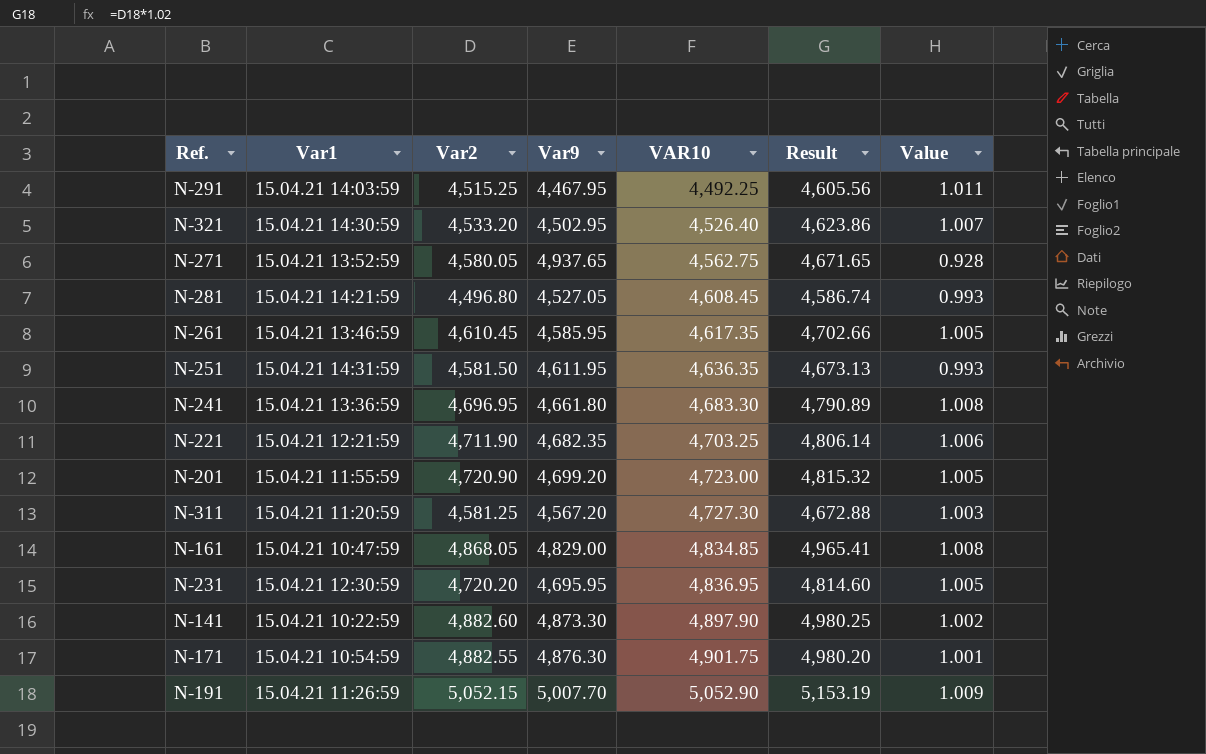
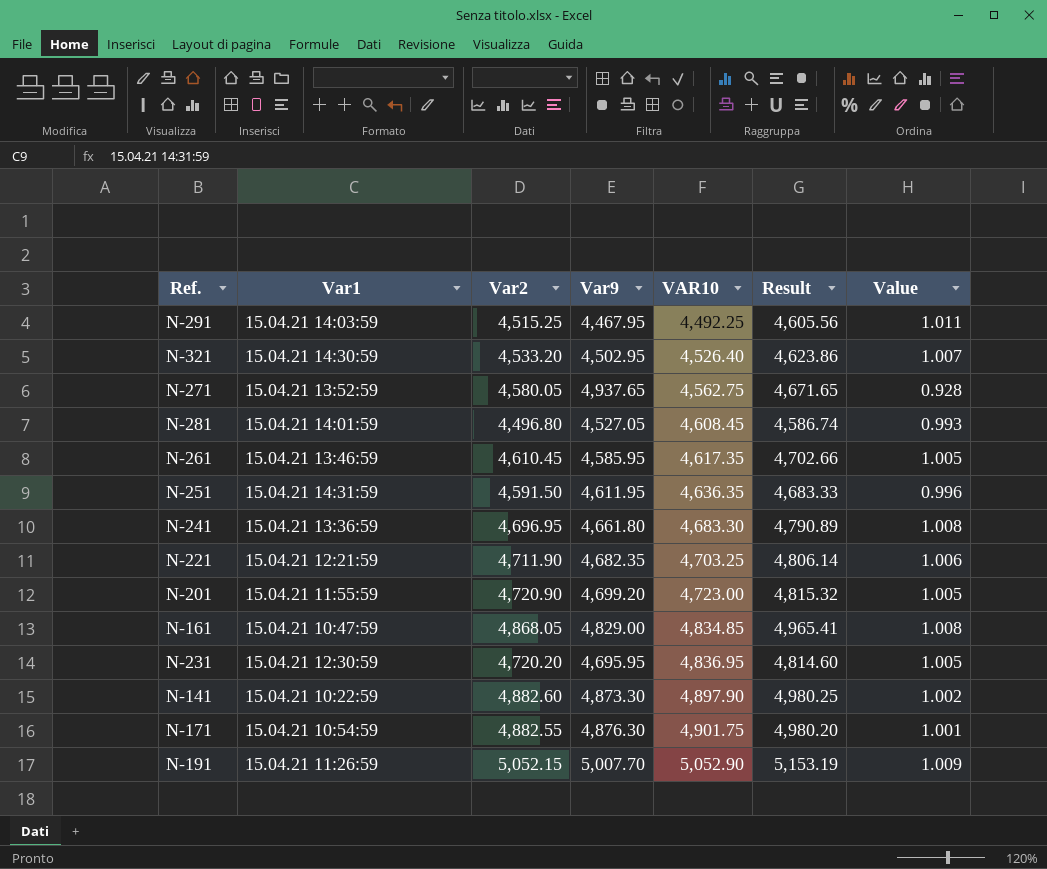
row N-311: 15.04.21 11:20:59 | 4,581.25 | 4,567.20 | 4,727.30 | 4,672.88 | 1.003 -> none
N-281 | Var1: 15.04.21 14:21:59 -> 15.04.21 14:01:59
N-251 | Var2: 4,581.50 -> 4,591.50
N-251 | Result: 4,673.13 -> 4,683.33
N-251 | Value: 0.993 -> 0.996

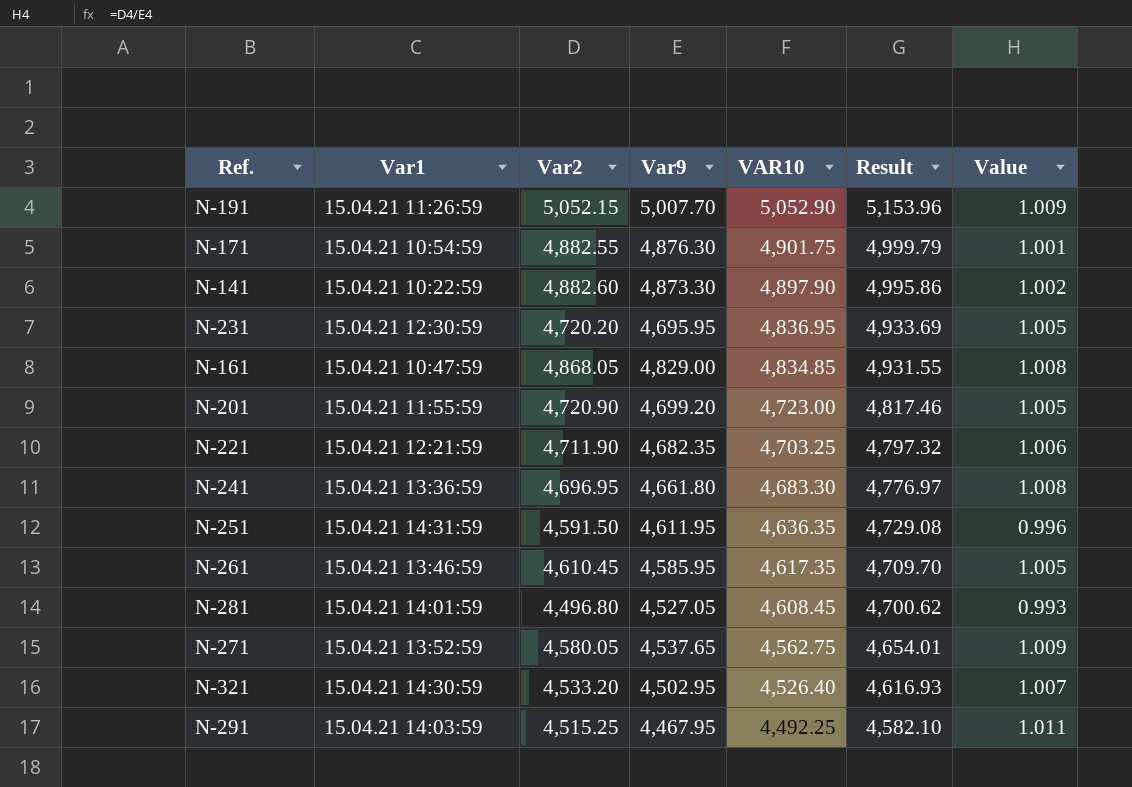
row order: VAR10 ascending -> VAR10 descending
column Result | formula: [Var2] * 1.02 -> [VAR10] * 1.02
N-271 | Var9: 4,937.65 -> 4,537.65
N-271 | Value: 0.928 -> 1.009

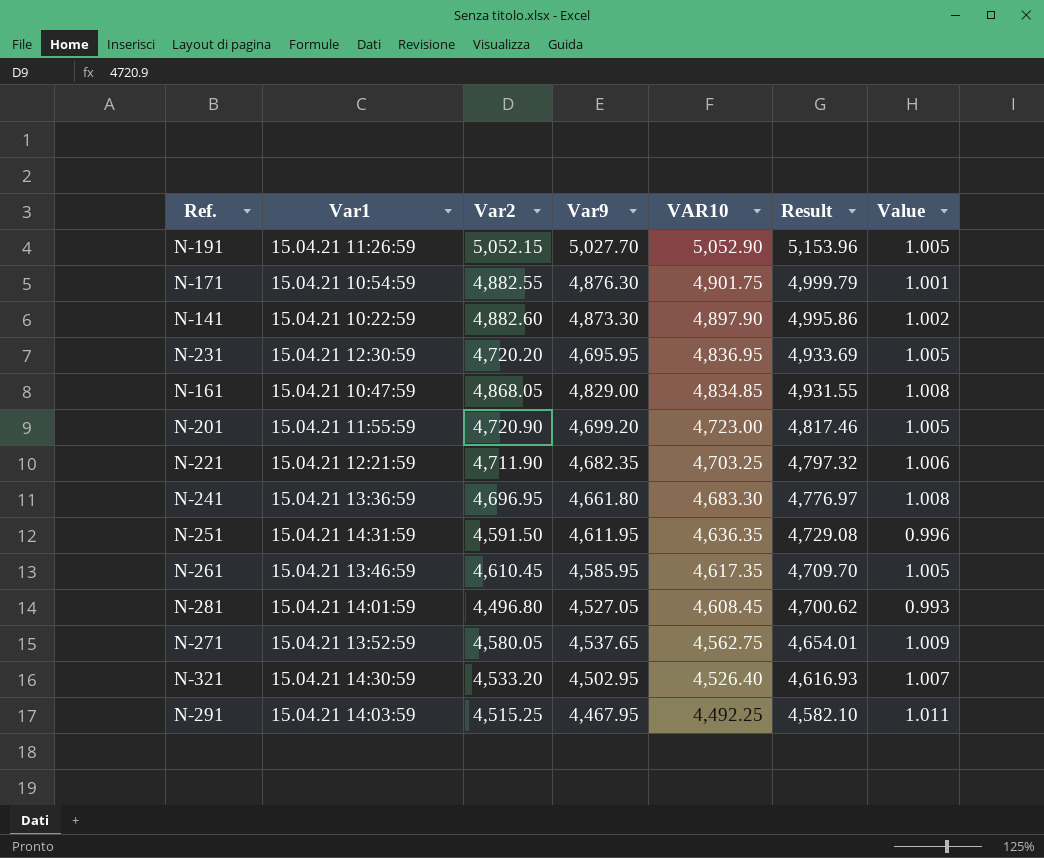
N-191 | Var9: 5,007.70 -> 5,027.70
N-191 | Value: 1.009 -> 1.005

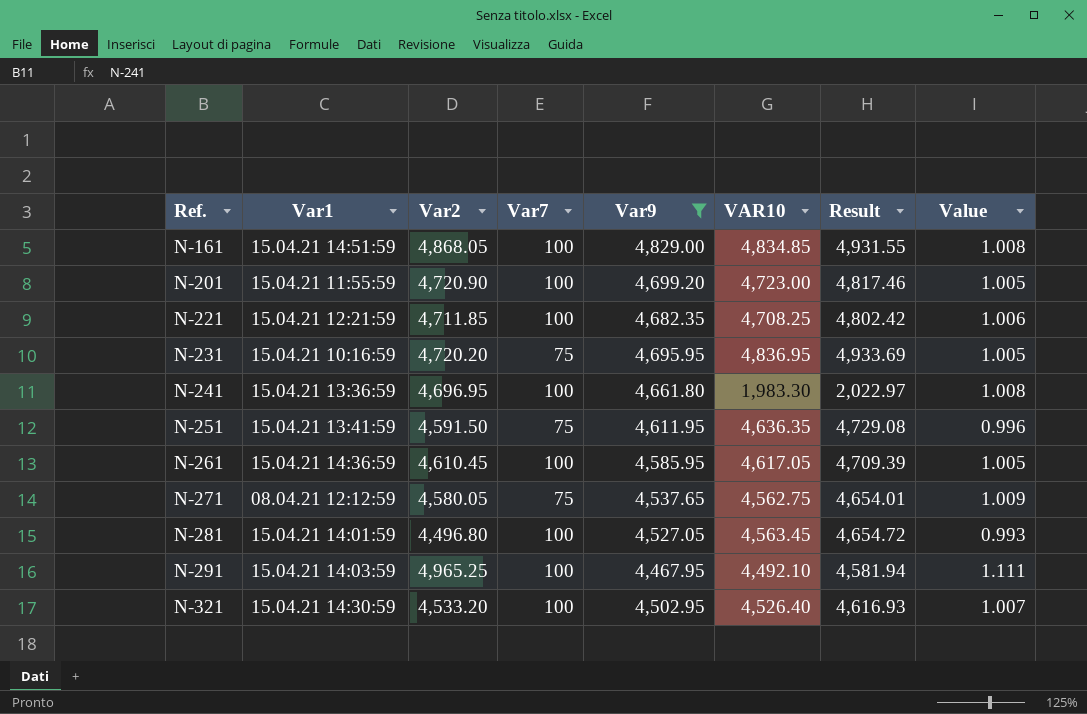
filter: none -> Var9 <= 4,829.00
row order: VAR10 descending -> Ref. ascending
column Var7 | position: none -> 4
N-161 | Var1: 15.04.21 10:47:59 -> 15.04.21 14:51:59
N-221 | Var2: 4,711.90 -> 4,711.85
N-221 | VAR10: 4,703.25 -> 4,708.25
N-221 | Result: 4,797.32 -> 4,802.42
N-231 | Var1: 15.04.21 12:30:59 -> 15.04.21 10:16:59
N-241 | VAR10: 4,683.30 -> 1,983.30
N-241 | Result: 4,776.97 -> 2,022.97
N-251 | Var1: 15.04.21 14:31:59 -> 15.04.21 13:41:59
N-261 | Var1: 15.04.21 13:46:59 -> 15.04.21 14:36:59
N-261 | VAR10: 4,617.35 -> 4,617.05
N-261 | Result: 4,709.70 -> 4,709.39
N-271 | Var1: 15.04.21 13:52:59 -> 08.04.21 12:12:59
N-281 | VAR10: 4,608.45 -> 4,563.45
N-281 | Result: 4,700.62 -> 4,654.72
N-291 | Var2: 4,515.25 -> 4,965.25
N-291 | VAR10: 4,492.25 -> 4,492.10
N-291 | Result: 4,582.10 -> 4,581.94
N-291 | Value: 1.011 -> 1.111

